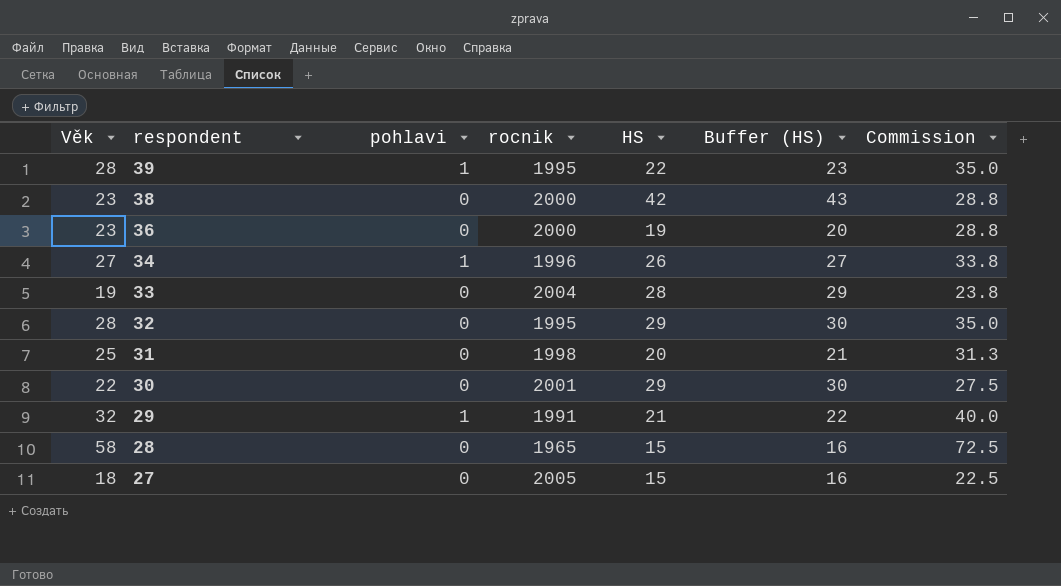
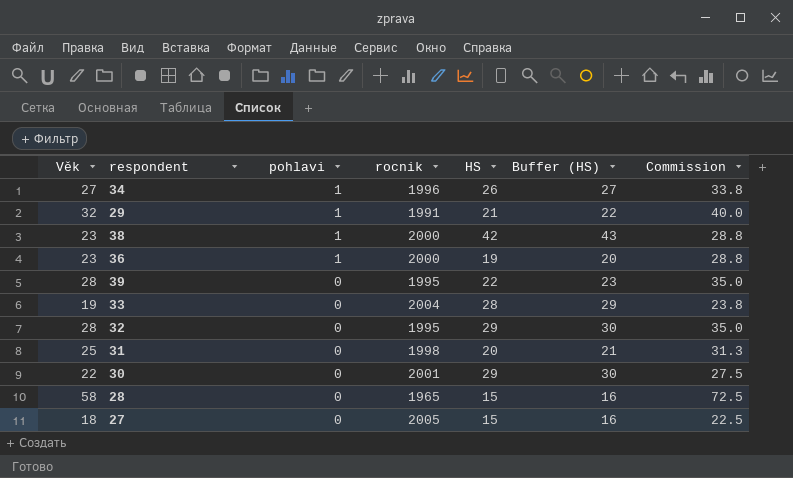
row order: respondent descending -> pohlavi descending
38 | pohlavi: 0 -> 1
36 | pohlavi: 0 -> 1
39 | pohlavi: 1 -> 0

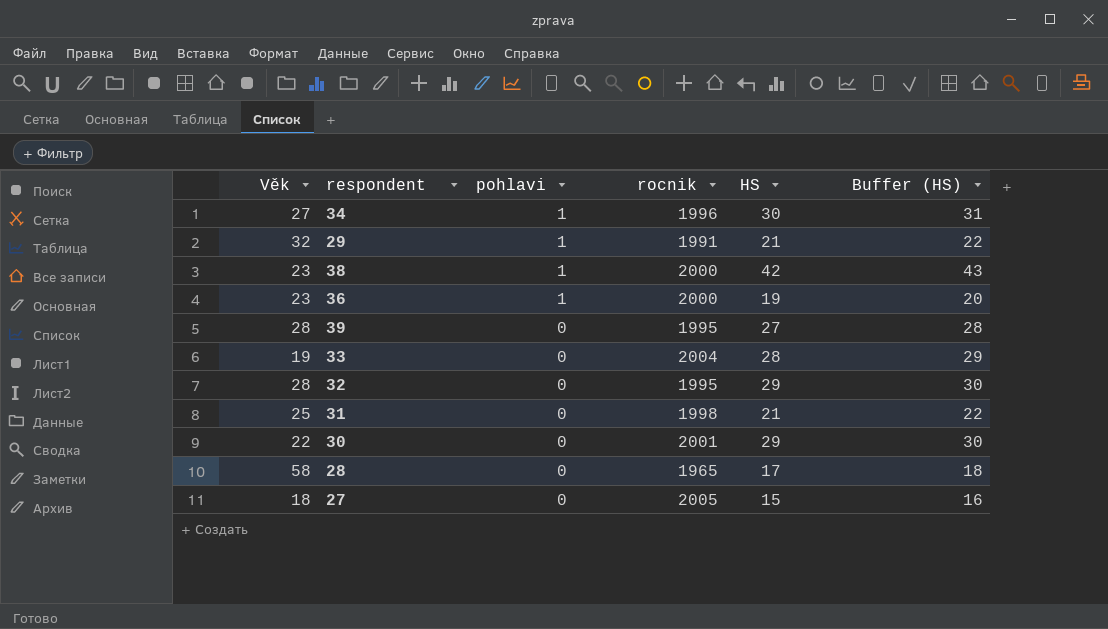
column Commission | formula: [Věk] * 1.25 -> none
34 | HS: 26 -> 30
34 | Buffer (HS): 27 -> 31
39 | HS: 22 -> 27
39 | Buffer (HS): 23 -> 28
31 | HS: 20 -> 21
31 | Buffer (HS): 21 -> 22
28 | HS: 15 -> 17
28 | Buffer (HS): 16 -> 18

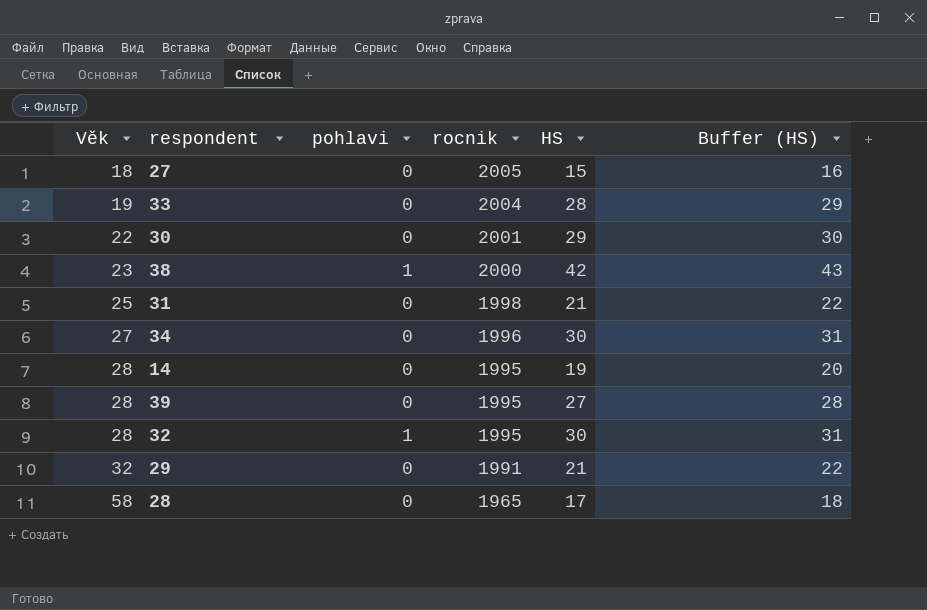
row order: pohlavi descending -> Věk ascending
row 36: 23 | 1 | 2000 | 19 | 20 -> none
34 | pohlavi: 1 -> 0
row 14: none -> 28 | 0 | 1995 | 19 | 20
32 | pohlavi: 0 -> 1
32 | HS: 29 -> 30
32 | Buffer (HS): 30 -> 31
29 | pohlavi: 1 -> 0

